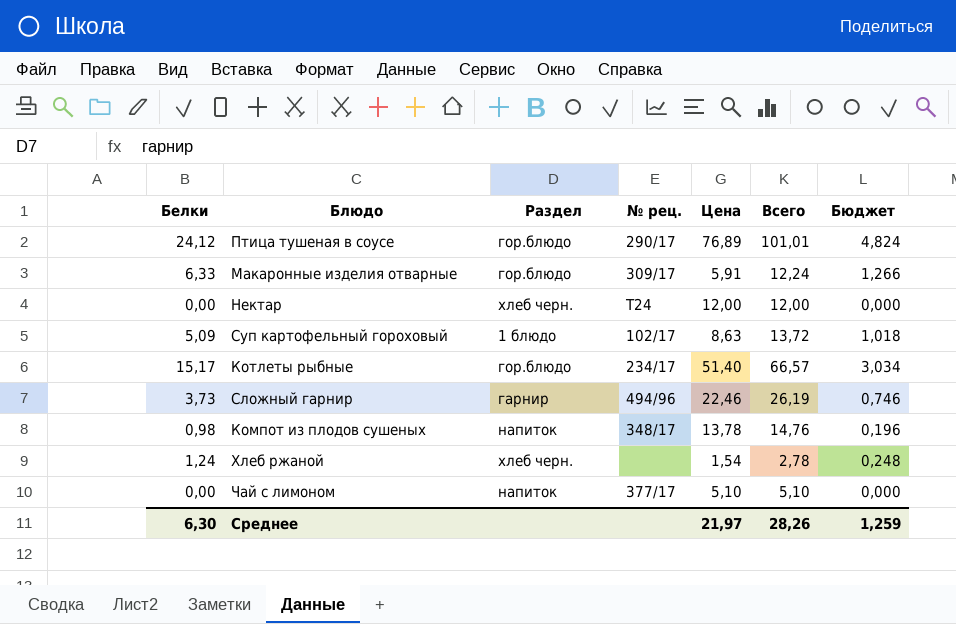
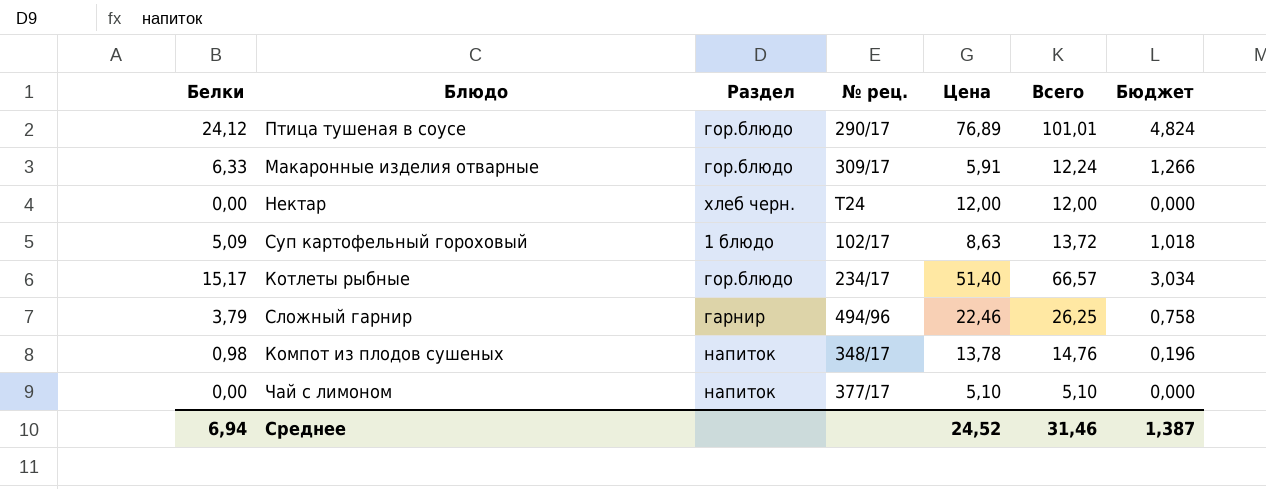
row Хлеб ржаной: 1,24 | хлеб черн. | none | 1,54 | 2,78 | 0,248 -> none
Сложный гарнир | Белки: 3,73 -> 3,79
Сложный гарнир | Всего: 26,19 -> 26,25
Сложный гарнир | Бюджет: 0,746 -> 0,758
Среднее | Белки: 6,30 -> 6,94
Среднее | Цена: 21,97 -> 24,52
Среднее | Всего: 28,26 -> 31,46
Среднее | Бюджет: 1,259 -> 1,387

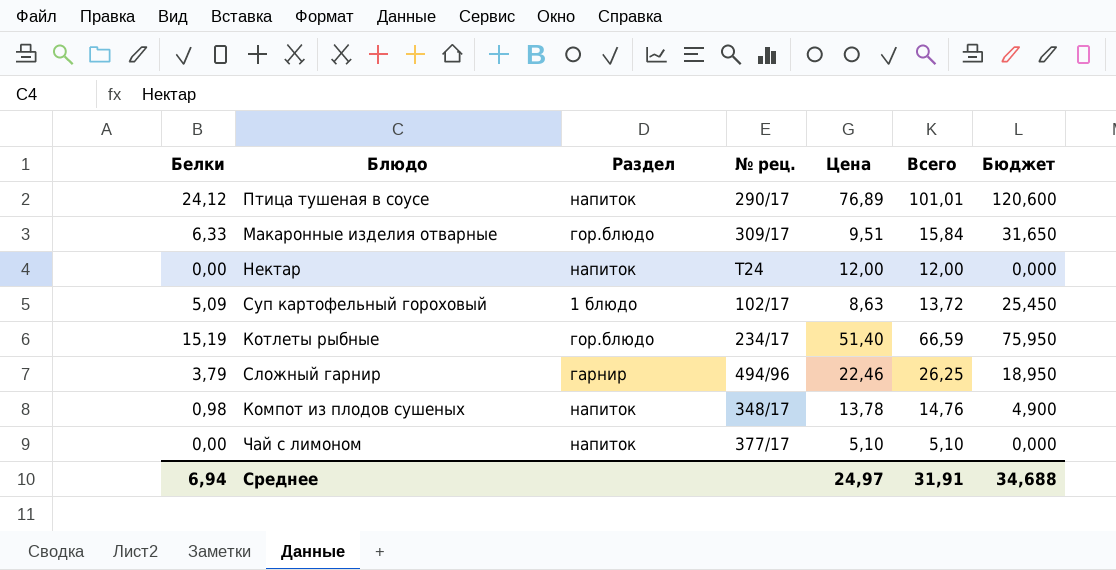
column Бюджет | formula: [Белки] * 0,2 -> [Белки] * 5
Птица тушеная в соусе | Раздел: гор.блюдо -> напиток
Макаронные изделия отварные | Цена: 5,91 -> 9,51
Макаронные изделия отварные | Всего: 12,24 -> 15,84
Нектар | Раздел: хлеб черн. -> напиток
Котлеты рыбные | Белки: 15,17 -> 15,19
Котлеты рыбные | Всего: 66,57 -> 66,59
Среднее | Цена: 24,52 -> 24,97
Среднее | Всего: 31,46 -> 31,91
Среднее | Бюджет: 1,387 -> 34,688

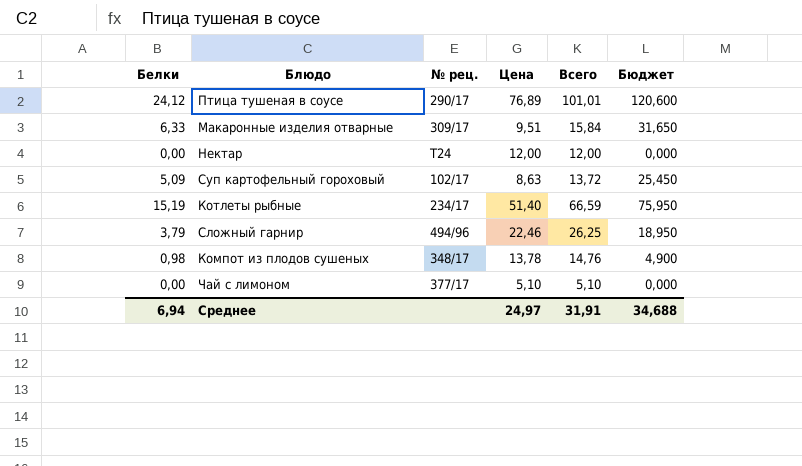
column Раздел | position: 3 -> none

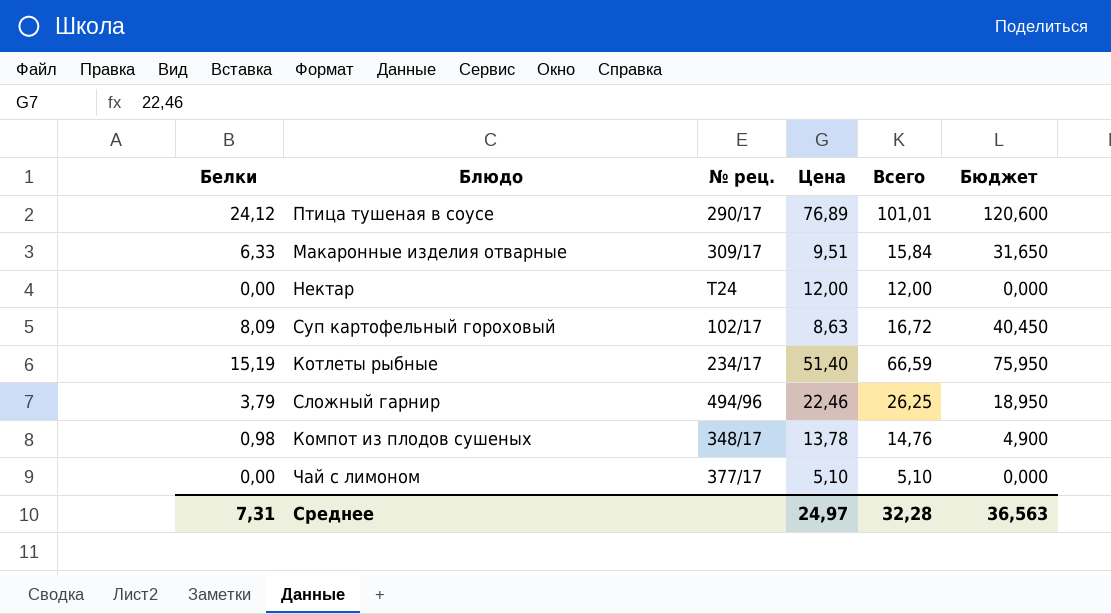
Суп картофельный гороховый | Белки: 5,09 -> 8,09
Суп картофельный гороховый | Всего: 13,72 -> 16,72
Суп картофельный гороховый | Бюджет: 25,450 -> 40,450
Среднее | Белки: 6,94 -> 7,31
Среднее | Всего: 31,91 -> 32,28
Среднее | Бюджет: 34,688 -> 36,563

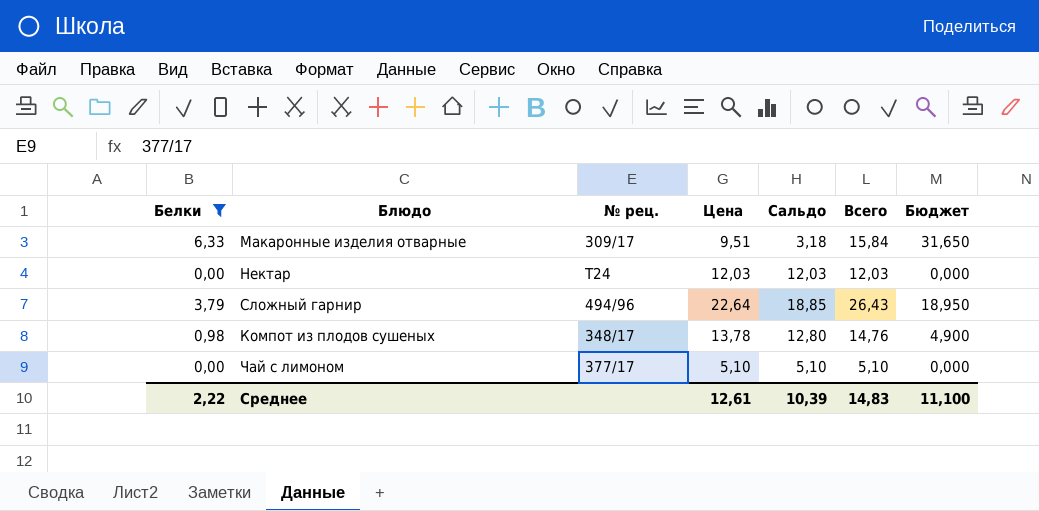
filter: none -> Белки <= 6,33
column Сальдо | formula: none -> [Цена] - [Белки]
Нектар | Цена: 12,00 -> 12,03
Нектар | Всего: 12,00 -> 12,03
Сложный гарнир | Цена: 22,46 -> 22,64
Сложный гарнир | Всего: 26,25 -> 26,43
Среднее | Белки: 7,31 -> 2,22
Среднее | Цена: 24,97 -> 12,61
Среднее | Всего: 32,28 -> 14,83
Среднее | Бюджет: 36,563 -> 11,100

